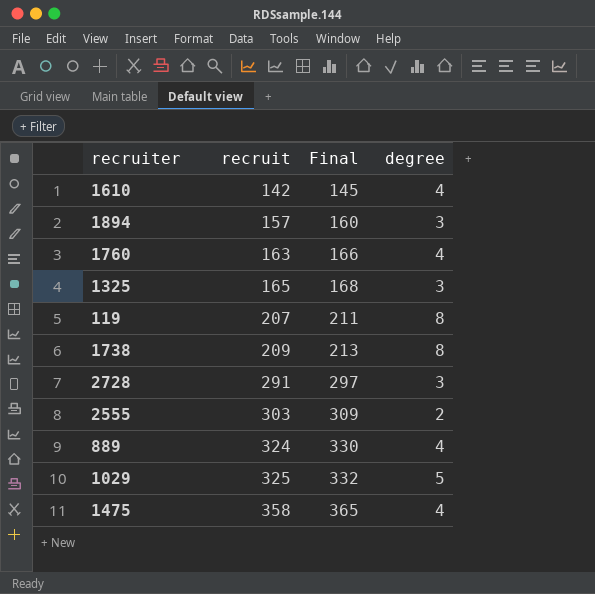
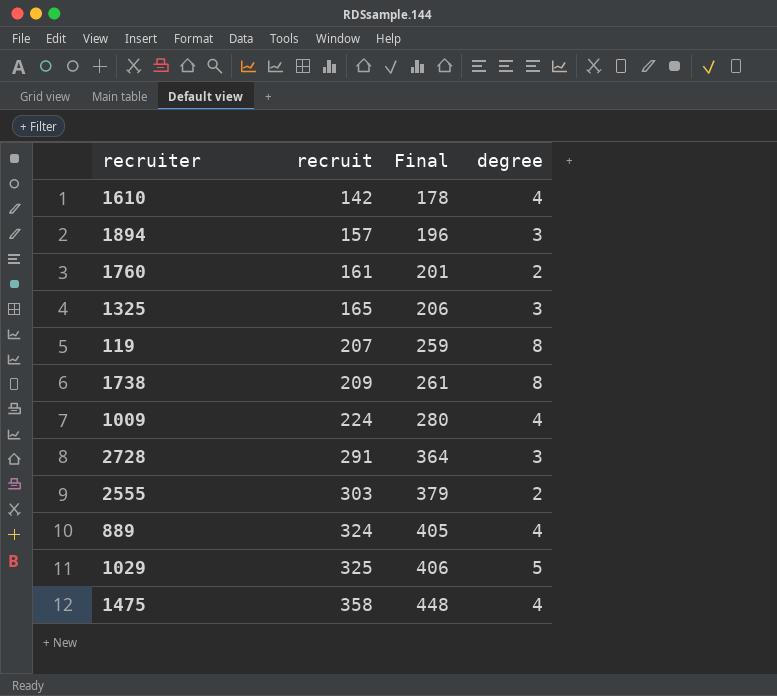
column Final | formula: [recruit] * 1.02 -> [recruit] * 1.25
1760 | recruit: 163 -> 161
1760 | degree: 4 -> 2
row 1009: none -> 224 | 280 | 4

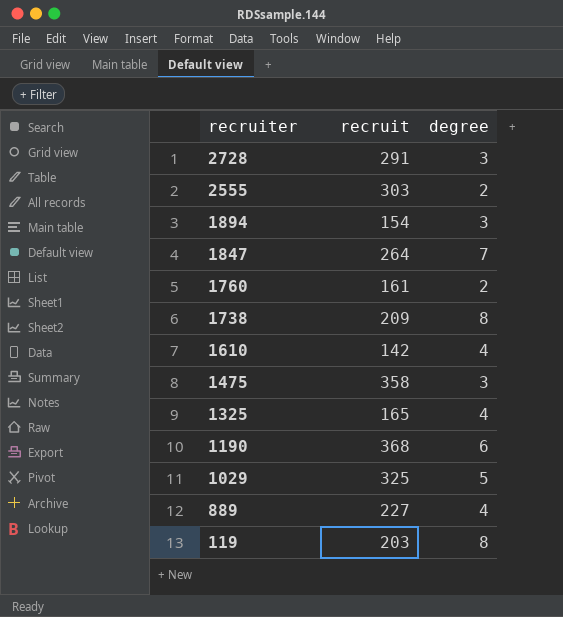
row order: recruit ascending -> recruiter descending
column Final | formula: [recruit] * 1.25 -> none
row 1009: 224 | 280 | 4 -> none
1894 | recruit: 157 -> 154
row 1847: none -> 264 | 7
1475 | degree: 4 -> 3
1325 | degree: 3 -> 4
row 1190: none -> 368 | 6
889 | recruit: 324 -> 227
119 | recruit: 207 -> 203

